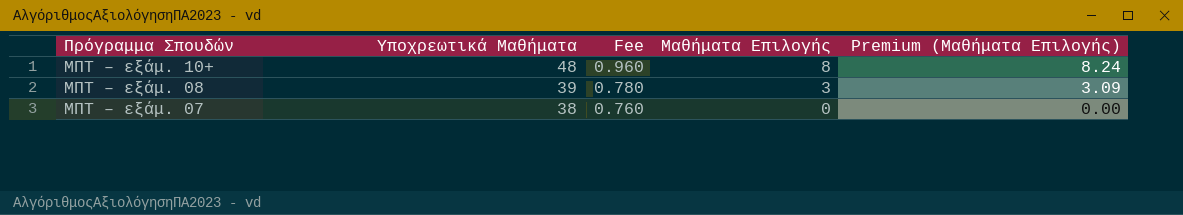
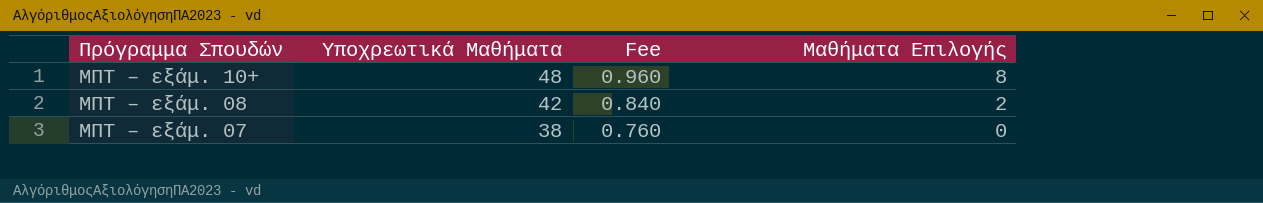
column Premium (Μαθήματα Επιλογής) | formula: [Μαθήματα Επιλογής] * 1.03 -> none
ΜΠΤ – εξάμ. 08 | Υποχρεωτικά Μαθήματα: 39 -> 42
ΜΠΤ – εξάμ. 08 | Fee: 0.780 -> 0.840
ΜΠΤ – εξάμ. 08 | Μαθήματα Επιλογής: 3 -> 2

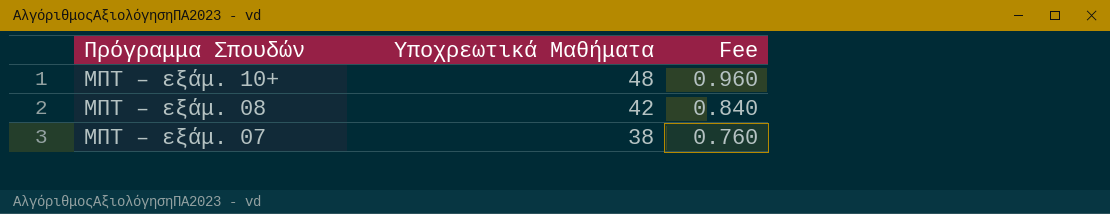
column Μαθήματα Επιλογής | position: 4 -> none

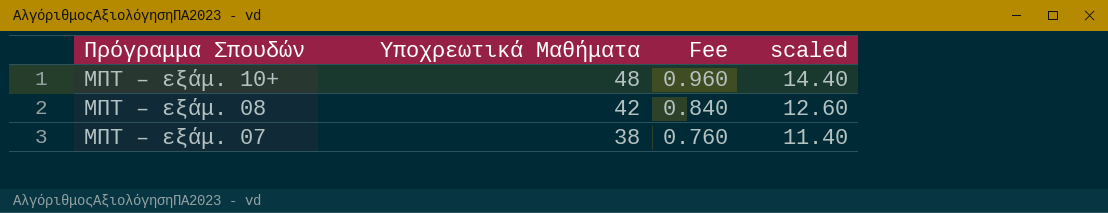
column scaled | formula: none -> [Υποχρεωτικά Μαθήματα] * 0.3

